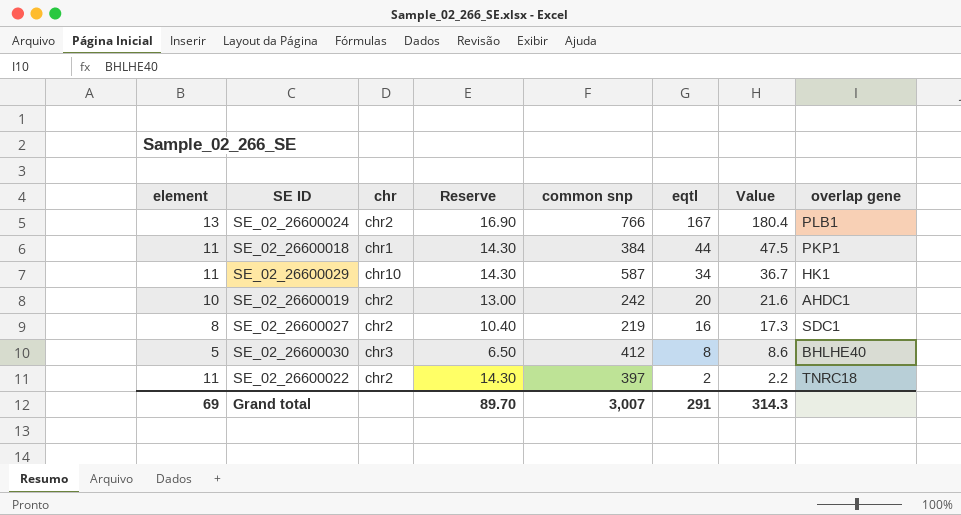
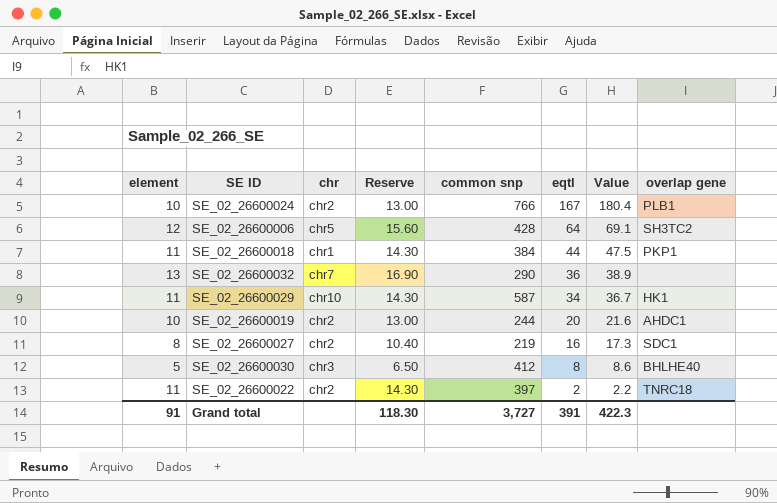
SE_02_26600024 | element: 13 -> 10
SE_02_26600024 | Reserve: 16.90 -> 13.00
row SE_02_26600006: none -> 12 | chr5 | 15.60 | 428 | 64 | 69.1 | SH3TC2
row SE_02_26600032: none -> 13 | chr7 | 16.90 | 290 | 36 | 38.9 | none
SE_02_26600019 | common snp: 242 -> 244
Grand total | element: 69 -> 91
Grand total | Reserve: 89.70 -> 118.30
Grand total | common snp: 3,007 -> 3,727
Grand total | eqtl: 291 -> 391
Grand total | Value: 314.3 -> 422.3

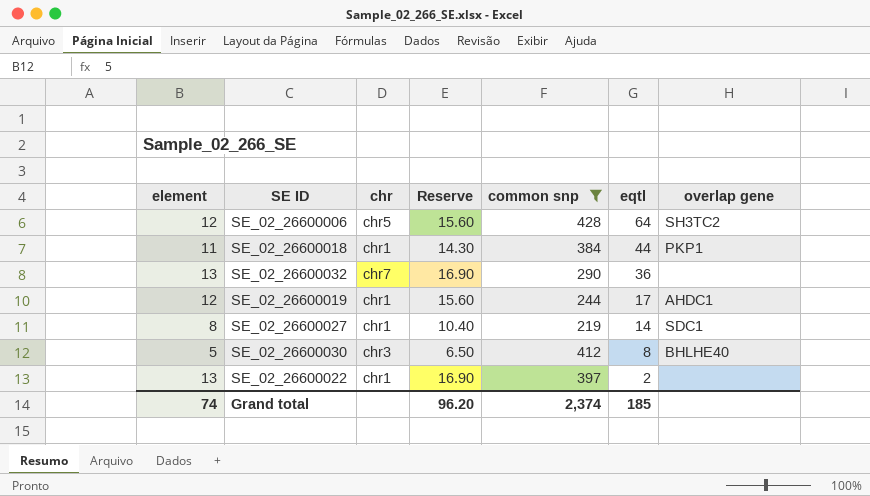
filter: none -> common snp <= 428
column Value | formula: [eqtl] * 1.08 -> none
SE_02_26600019 | element: 10 -> 12
SE_02_26600019 | chr: chr2 -> chr1
SE_02_26600019 | Reserve: 13.00 -> 15.60
SE_02_26600019 | eqtl: 20 -> 17
SE_02_26600027 | chr: chr2 -> chr1
SE_02_26600027 | eqtl: 16 -> 14
SE_02_26600022 | element: 11 -> 13
SE_02_26600022 | chr: chr2 -> chr1
SE_02_26600022 | Reserve: 14.30 -> 16.90
SE_02_26600022 | overlap gene: TNRC18 -> none
Grand total | element: 91 -> 74
Grand total | Reserve: 118.30 -> 96.20
Grand total | common snp: 3,727 -> 2,374
Grand total | eqtl: 391 -> 185

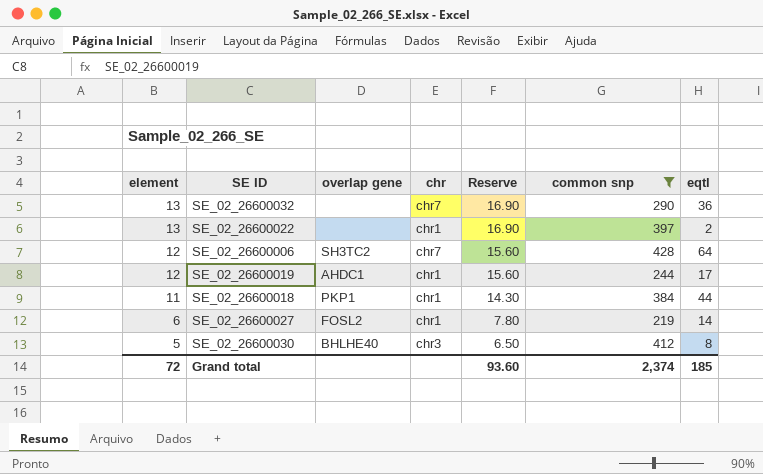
row order: eqtl descending -> element descending
column overlap gene | position: 7 -> 3
SE_02_26600006 | chr: chr5 -> chr7
SE_02_26600027 | element: 8 -> 6
SE_02_26600027 | overlap gene: SDC1 -> FOSL2
SE_02_26600027 | Reserve: 10.40 -> 7.80
Grand total | element: 74 -> 72
Grand total | Reserve: 96.20 -> 93.60

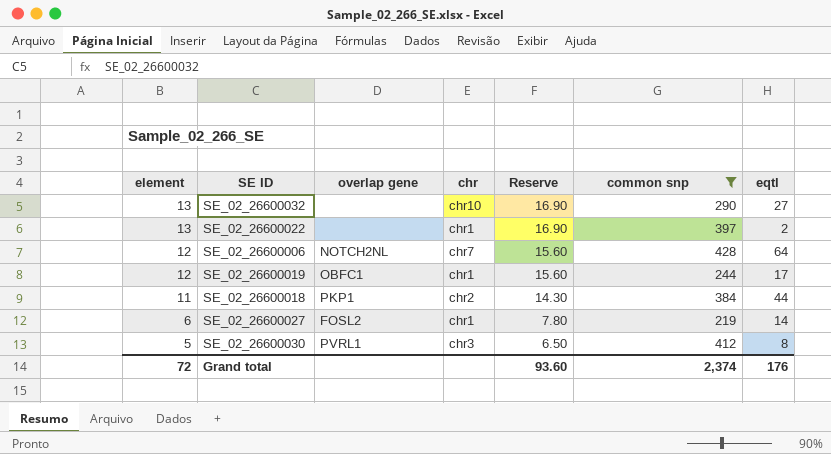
SE_02_26600032 | chr: chr7 -> chr10
SE_02_26600032 | eqtl: 36 -> 27
SE_02_26600006 | overlap gene: SH3TC2 -> NOTCH2NL
SE_02_26600019 | overlap gene: AHDC1 -> OBFC1
SE_02_26600018 | chr: chr1 -> chr2
SE_02_26600030 | overlap gene: BHLHE40 -> PVRL1
Grand total | eqtl: 185 -> 176

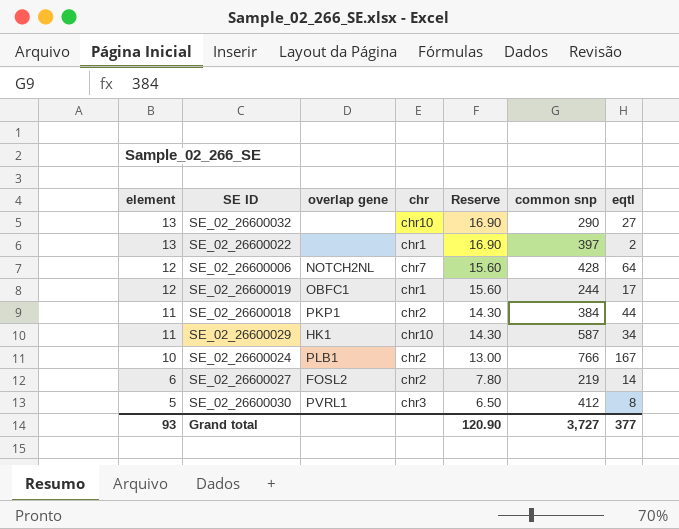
filter: common snp <= 428 -> none
SE_02_26600027 | chr: chr1 -> chr2
Grand total | element: 72 -> 93
Grand total | Reserve: 93.60 -> 120.90
Grand total | common snp: 2,374 -> 3,727
Grand total | eqtl: 176 -> 377

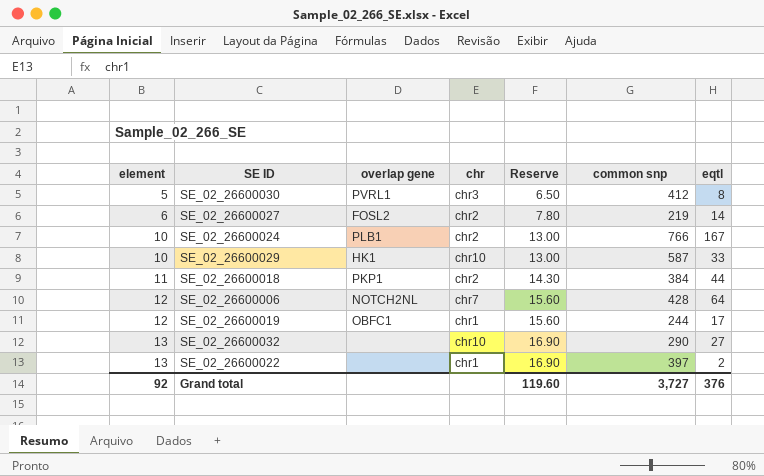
row order: element descending -> element ascending
SE_02_26600029 | element: 11 -> 10
SE_02_26600029 | Reserve: 14.30 -> 13.00
SE_02_26600029 | eqtl: 34 -> 33
Grand total | element: 93 -> 92
Grand total | Reserve: 120.90 -> 119.60
Grand total | eqtl: 377 -> 376

